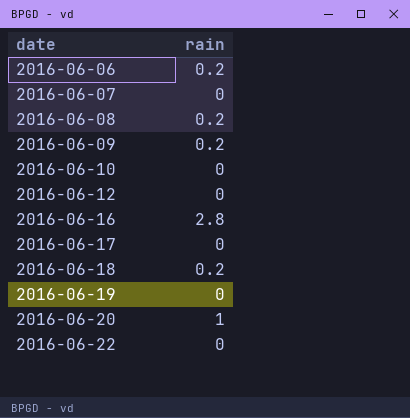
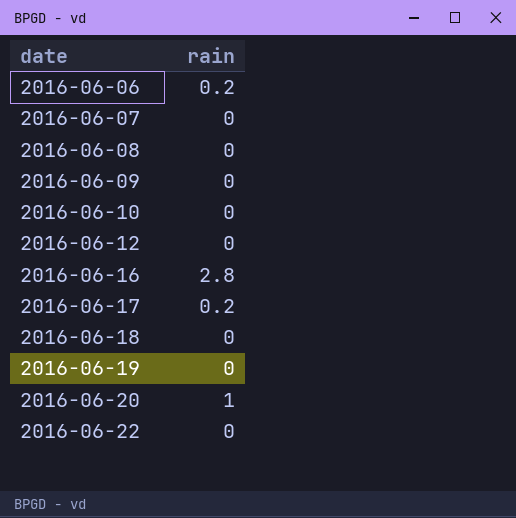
2016-06-08 | rain: 0.2 -> 0
2016-06-09 | rain: 0.2 -> 0
2016-06-17 | rain: 0 -> 0.2
2016-06-18 | rain: 0.2 -> 0

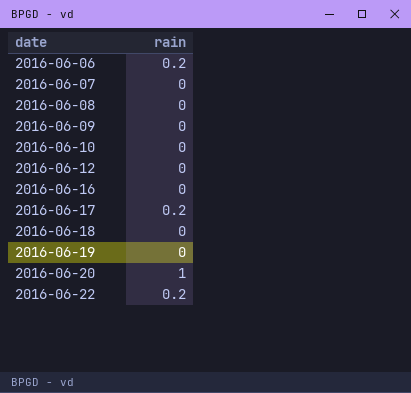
2016-06-16 | rain: 2.8 -> 0
2016-06-22 | rain: 0 -> 0.2

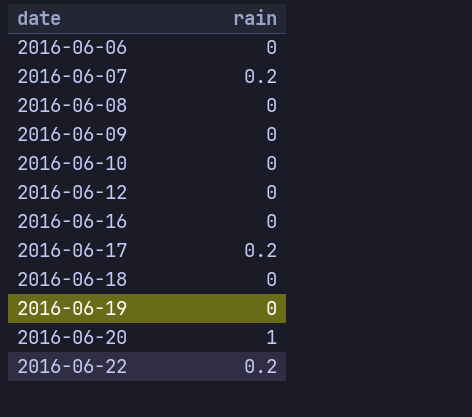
2016-06-06 | rain: 0.2 -> 0
2016-06-07 | rain: 0 -> 0.2

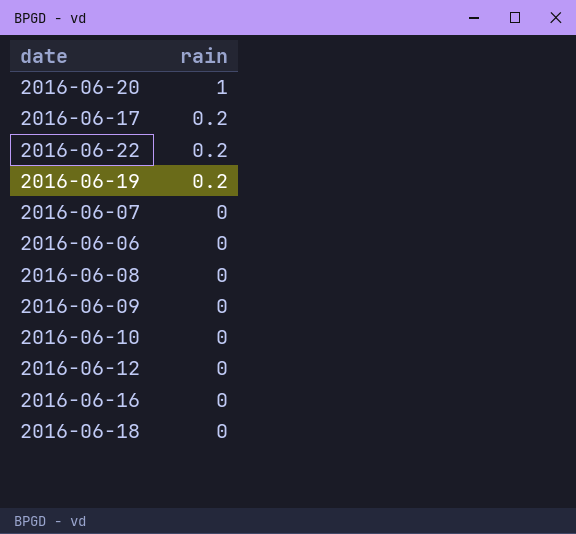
row order: date ascending -> rain descending
2016-06-19 | rain: 0 -> 0.2
2016-06-07 | rain: 0.2 -> 0

